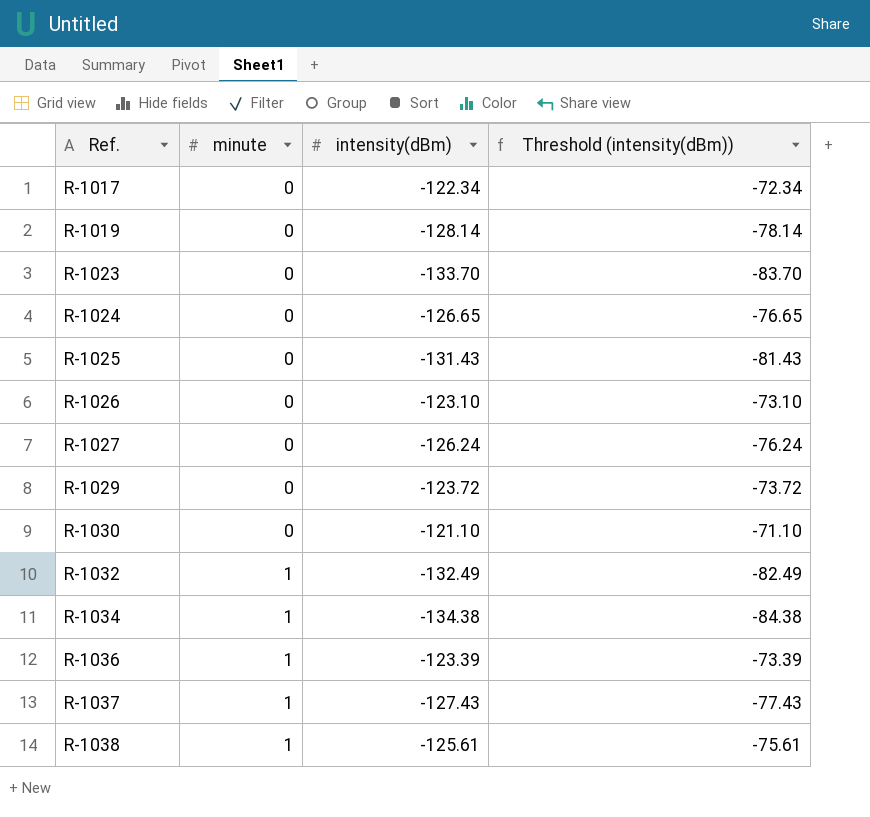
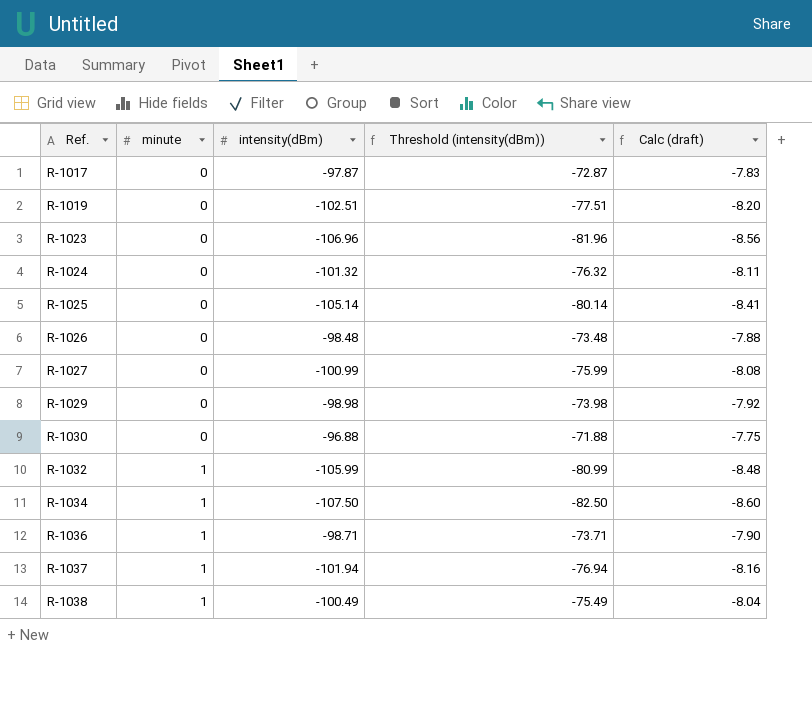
column Threshold (intensity(dBm)) | formula: [intensity(dBm)] + 50 -> [intensity(dBm)] + 25
column Calc (draft) | formula: none -> [intensity(dBm)] * 0.08
R-1017 | intensity(dBm): -122.34 -> -97.87
R-1019 | intensity(dBm): -128.14 -> -102.51
R-1023 | intensity(dBm): -133.70 -> -106.96
R-1024 | intensity(dBm): -126.65 -> -101.32
R-1025 | intensity(dBm): -131.43 -> -105.14
R-1026 | intensity(dBm): -123.10 -> -98.48
R-1027 | intensity(dBm): -126.24 -> -100.99
R-1029 | intensity(dBm): -123.72 -> -98.98
R-1030 | intensity(dBm): -121.10 -> -96.88
R-1032 | intensity(dBm): -132.49 -> -105.99
R-1034 | intensity(dBm): -134.38 -> -107.50
R-1036 | intensity(dBm): -123.39 -> -98.71
R-1037 | intensity(dBm): -127.43 -> -101.94
R-1038 | intensity(dBm): -125.61 -> -100.49

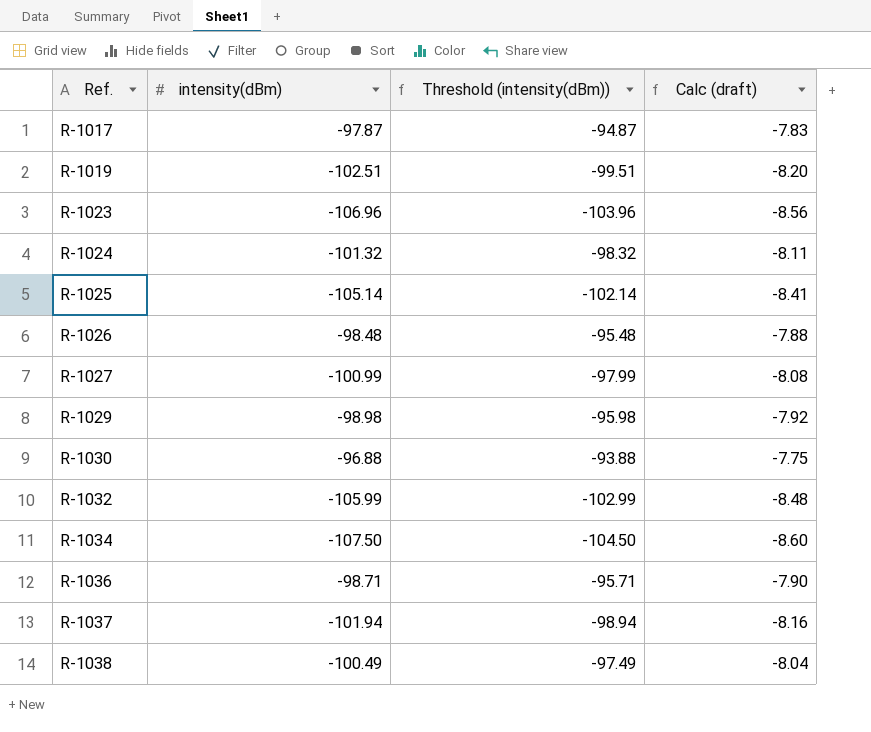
column minute | position: 2 -> none
column Threshold (intensity(dBm)) | formula: [intensity(dBm)] + 25 -> [intensity(dBm)] + 3

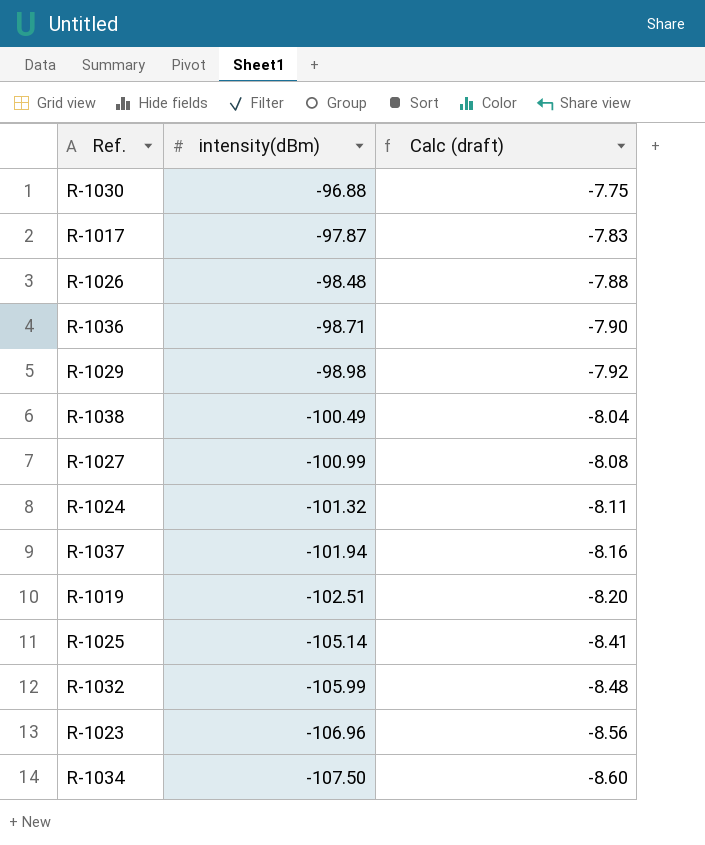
row order: Ref. ascending -> intensity(dBm) descending
column Threshold (intensity(dBm)) | formula: [intensity(dBm)] + 3 -> none

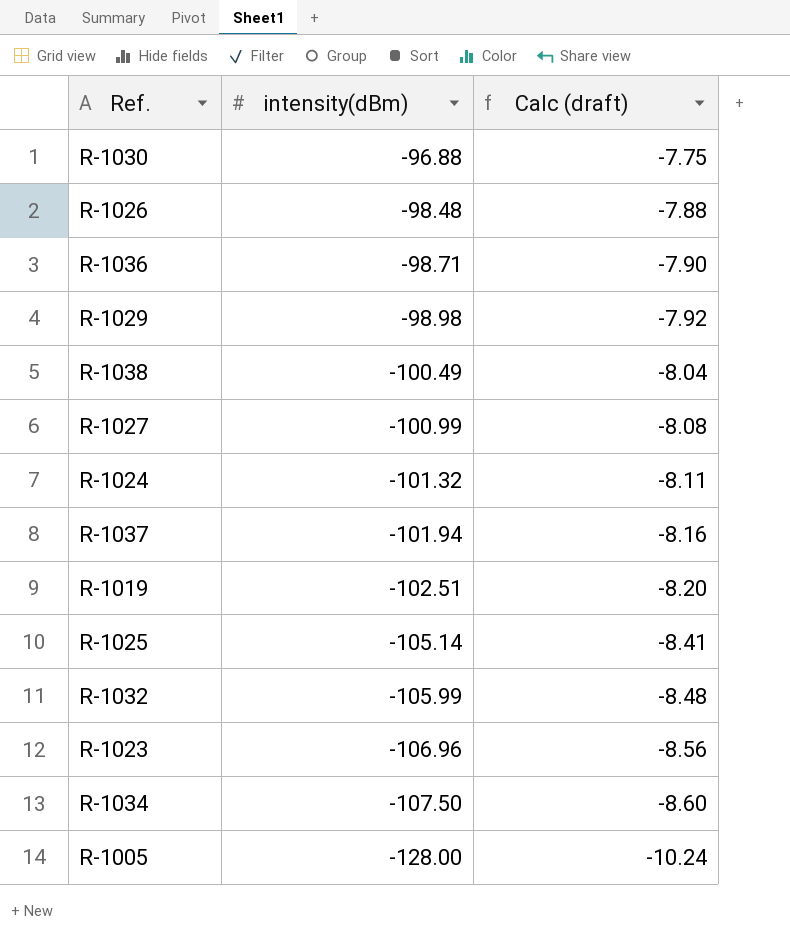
row R-1017: -97.87 | -7.83 -> none
row R-1005: none -> -128.00 | -10.24

